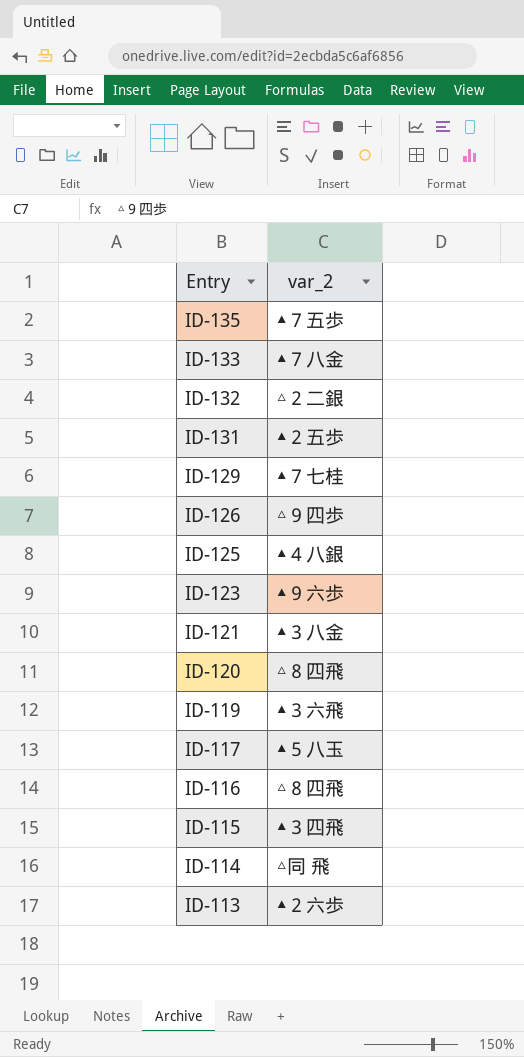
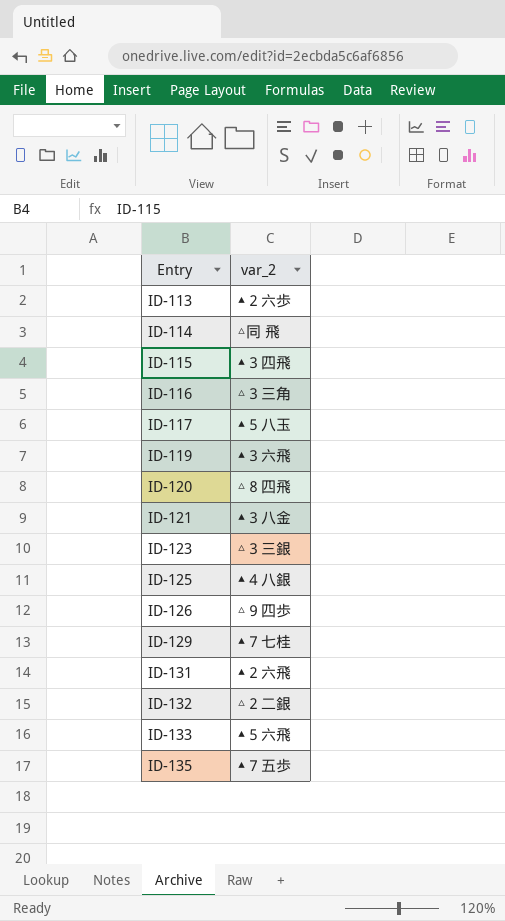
row order: Entry descending -> Entry ascending
ID-116 | var_2: △８四飛 -> △３三角
ID-123 | var_2: ▲９六歩 -> △３三銀
ID-131 | var_2: ▲２五歩 -> ▲２六飛
ID-133 | var_2: ▲７八金 -> ▲５六飛

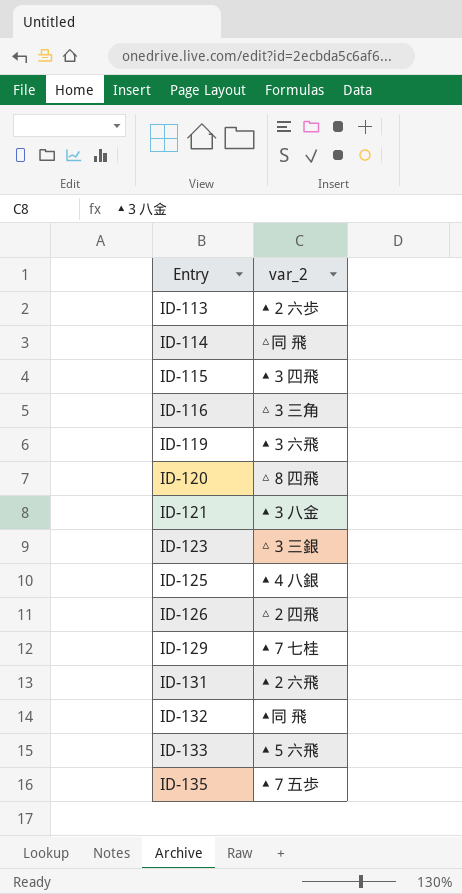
row ID-117: ▲５八玉 -> none
ID-126 | var_2: △９四歩 -> △２四飛
ID-132 | var_2: △２二銀 -> ▲同 飛

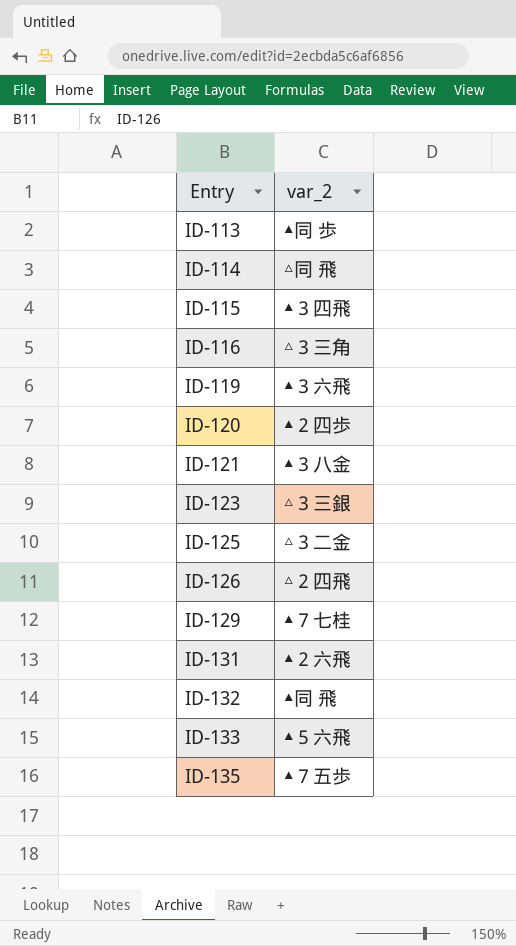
ID-113 | var_2: ▲２六歩 -> ▲同 歩
ID-120 | var_2: △８四飛 -> ▲２四歩
ID-125 | var_2: ▲４八銀 -> △３二金

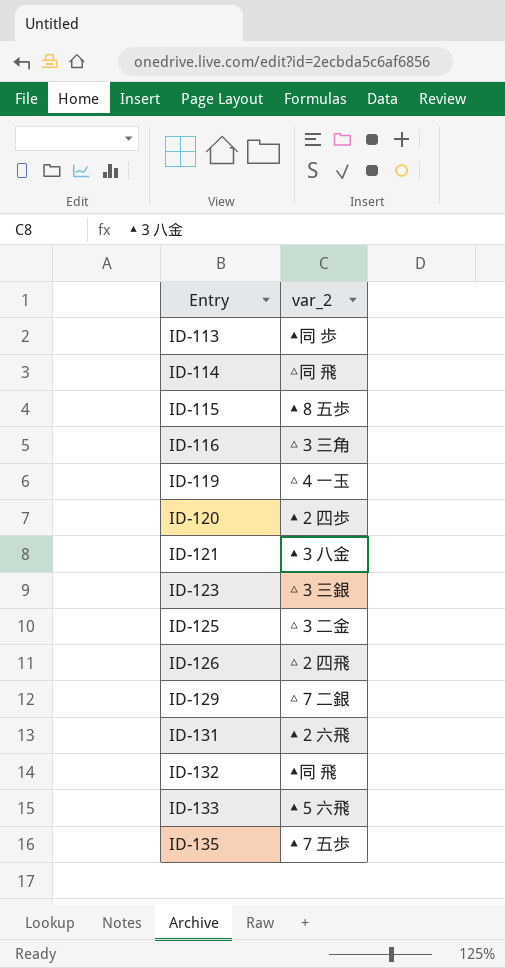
ID-115 | var_2: ▲３四飛 -> ▲８五歩
ID-119 | var_2: ▲３六飛 -> △４一玉
ID-129 | var_2: ▲７七桂 -> △７二銀

